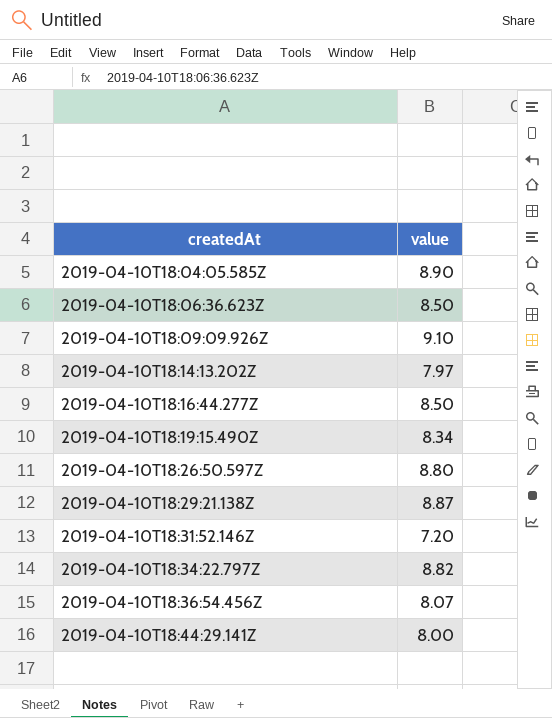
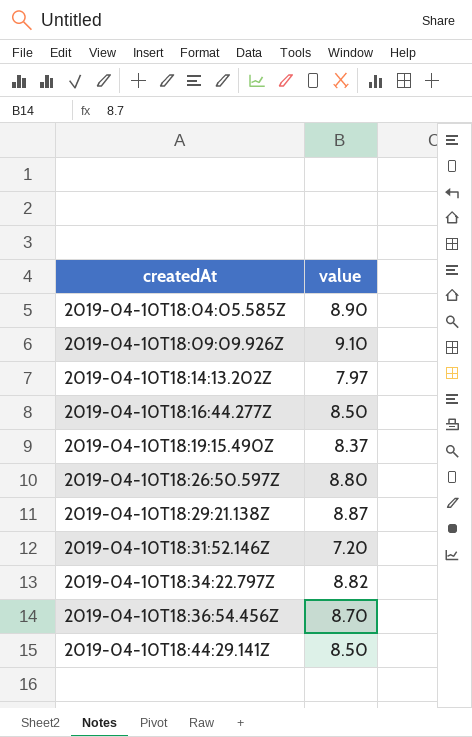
row 2019-04-10T18:06:36.623Z: 8.50 -> none
2019-04-10T18:19:15.490Z | value: 8.34 -> 8.37
2019-04-10T18:36:54.456Z | value: 8.07 -> 8.70
2019-04-10T18:44:29.141Z | value: 8.00 -> 8.50

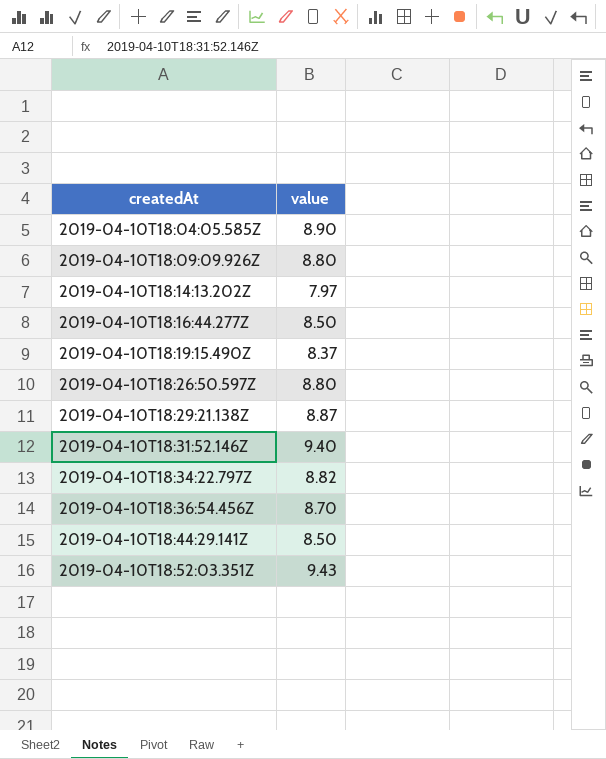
2019-04-10T18:09:09.926Z | value: 9.10 -> 8.80
2019-04-10T18:31:52.146Z | value: 7.20 -> 9.40
row 2019-04-10T18:52:03.351Z: none -> 9.43

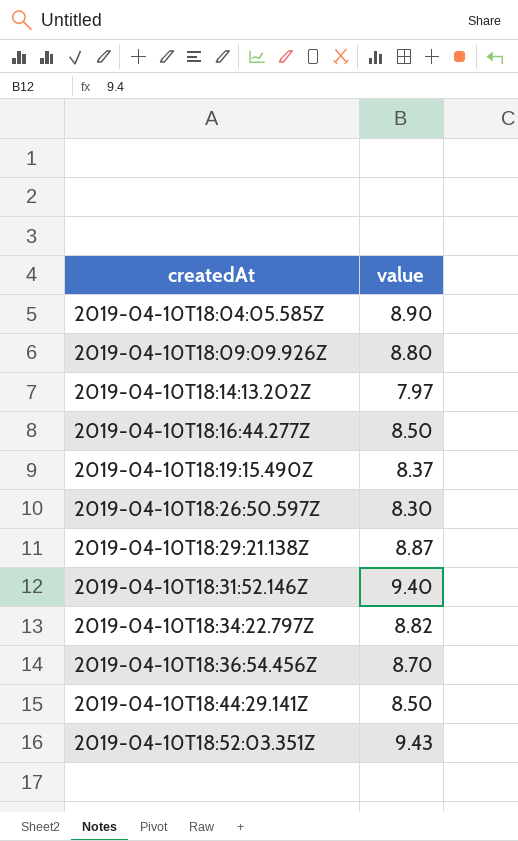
2019-04-10T18:26:50.597Z | value: 8.80 -> 8.30

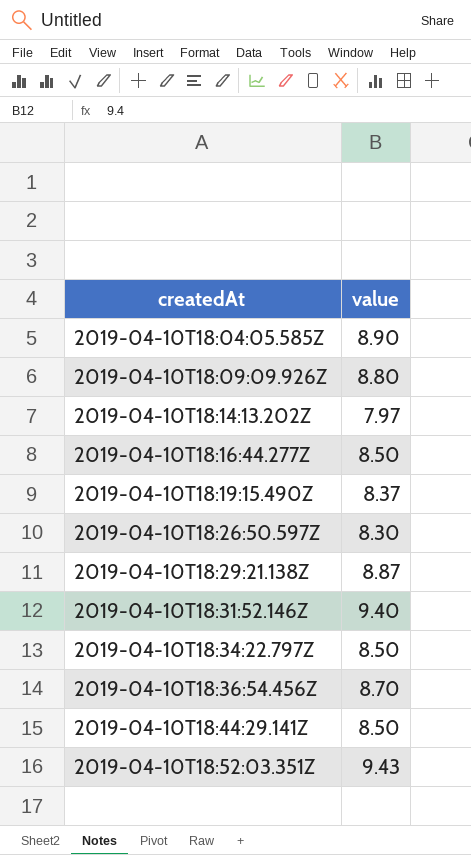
2019-04-10T18:34:22.797Z | value: 8.82 -> 8.50

